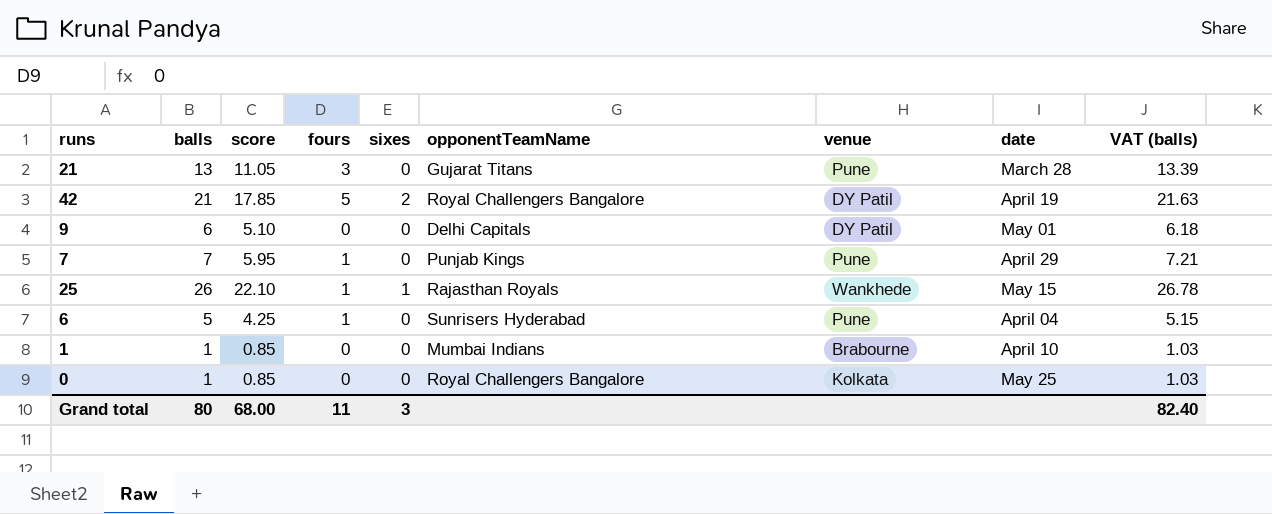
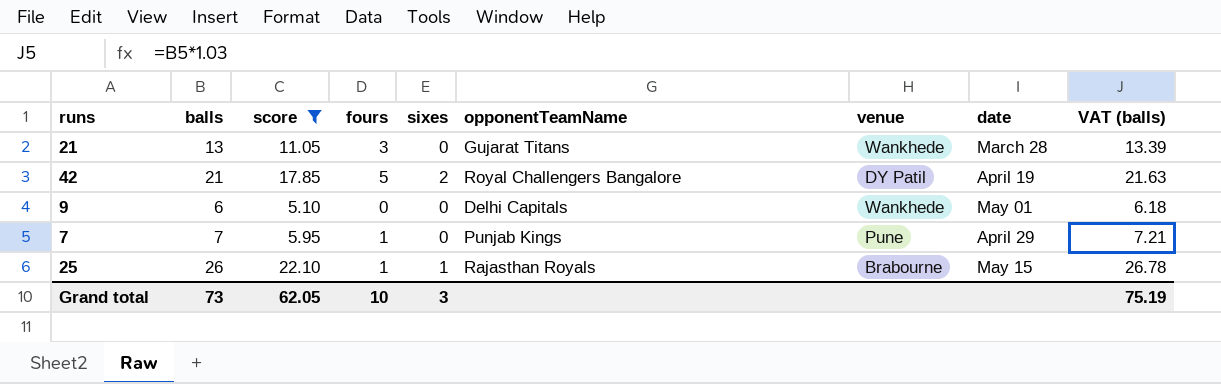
filter: none -> score >= 5.10
21 | venue: Pune -> Wankhede
9 | venue: DY Patil -> Wankhede
25 | venue: Wankhede -> Brabourne
Grand total | balls: 80 -> 73
Grand total | score: 68.00 -> 62.05
Grand total | fours: 11 -> 10
Grand total | VAT (balls): 82.40 -> 75.19

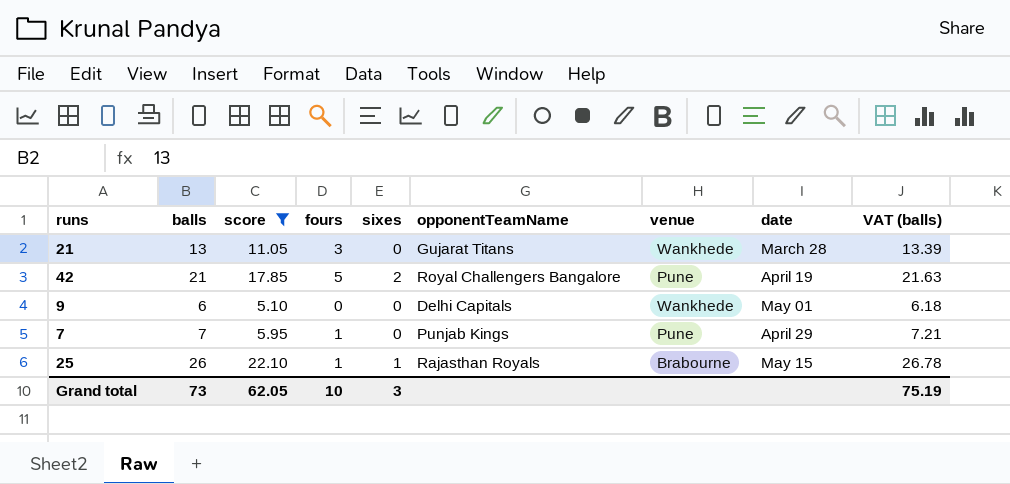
42 | venue: DY Patil -> Pune

